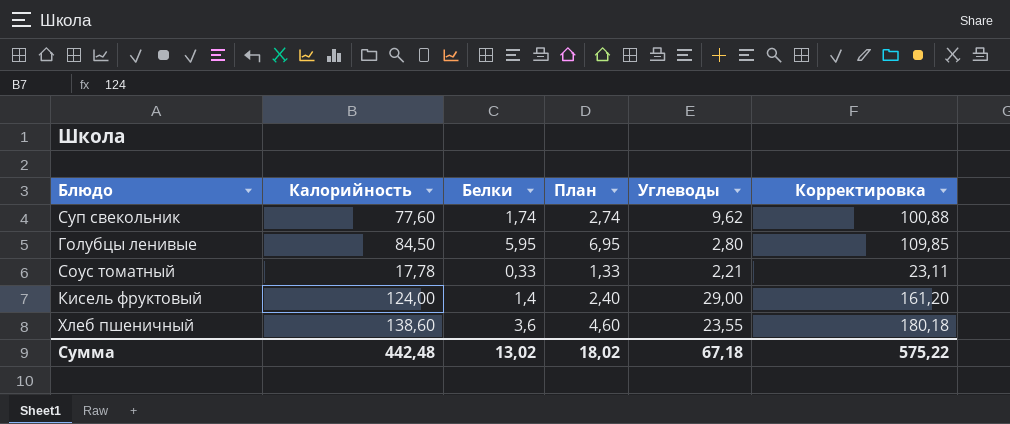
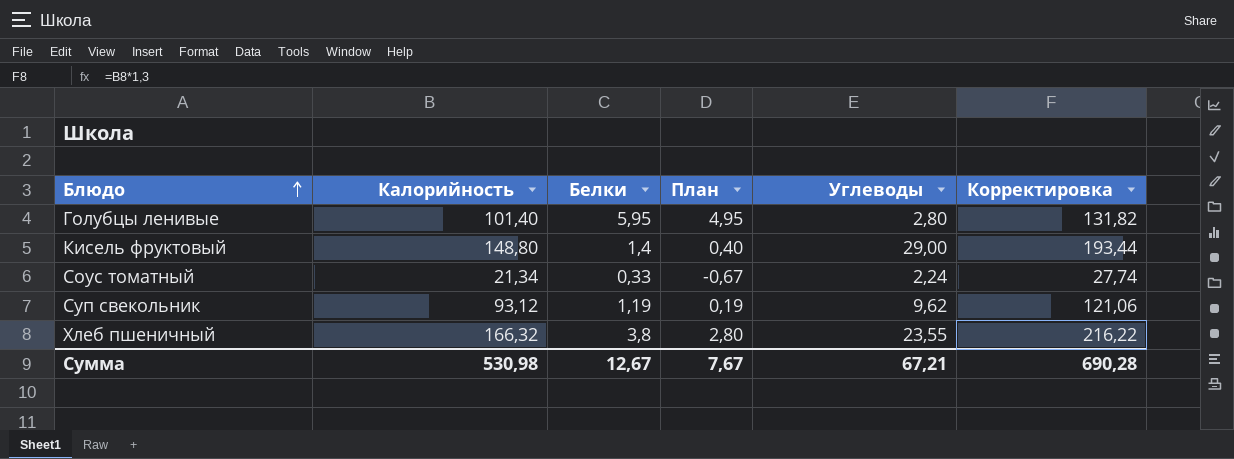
row order: none -> Блюдо ascending
column План | formula: [Белки] + 1 -> [Белки] - 1
Голубцы ленивые | Калорийность: 84,50 -> 101,40
Голубцы ленивые | Корректировка: 109,85 -> 131,82
Кисель фруктовый | Калорийность: 124,00 -> 148,80
Кисель фруктовый | Корректировка: 161,20 -> 193,44
Соус томатный | Калорийность: 17,78 -> 21,34
Соус томатный | Углеводы: 2,21 -> 2,24
Соус томатный | Корректировка: 23,11 -> 27,74
Суп свекольник | Калорийность: 77,60 -> 93,12
Суп свекольник | Белки: 1,74 -> 1,19
Суп свекольник | Корректировка: 100,88 -> 121,06
Хлеб пшеничный | Калорийность: 138,60 -> 166,32
Хлеб пшеничный | Белки: 3,6 -> 3,8
Хлеб пшеничный | Корректировка: 180,18 -> 216,22
Сумма | Калорийность: 442,48 -> 530,98
Сумма | Белки: 13,02 -> 12,67
Сумма | План: 18,02 -> 7,67
Сумма | Углеводы: 67,18 -> 67,21
Сумма | Корректировка: 575,22 -> 690,28

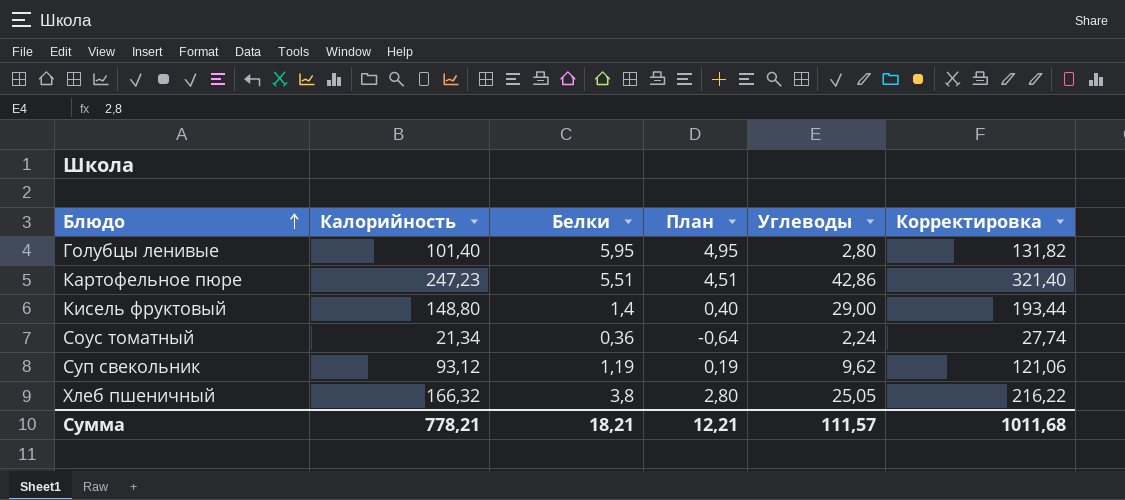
row Картофельное пюре: none -> 247,23 | 5,51 | 4,51 | 42,86 | 321,40
Соус томатный | Белки: 0,33 -> 0,36
Соус томатный | План: -0,67 -> -0,64
Хлеб пшеничный | Углеводы: 23,55 -> 25,05
Сумма | Калорийность: 530,98 -> 778,21
Сумма | Белки: 12,67 -> 18,21
Сумма | План: 7,67 -> 12,21
Сумма | Углеводы: 67,21 -> 111,57
Сумма | Корректировка: 690,28 -> 1011,68

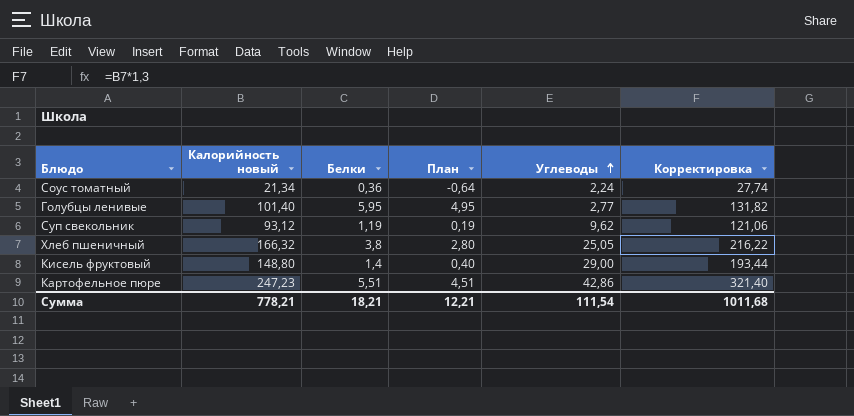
row order: Блюдо ascending -> Углеводы ascending
column name: Калорийность -> Калорийность новый
Голубцы ленивые | Углеводы: 2,80 -> 2,77
Сумма | Углеводы: 111,57 -> 111,54

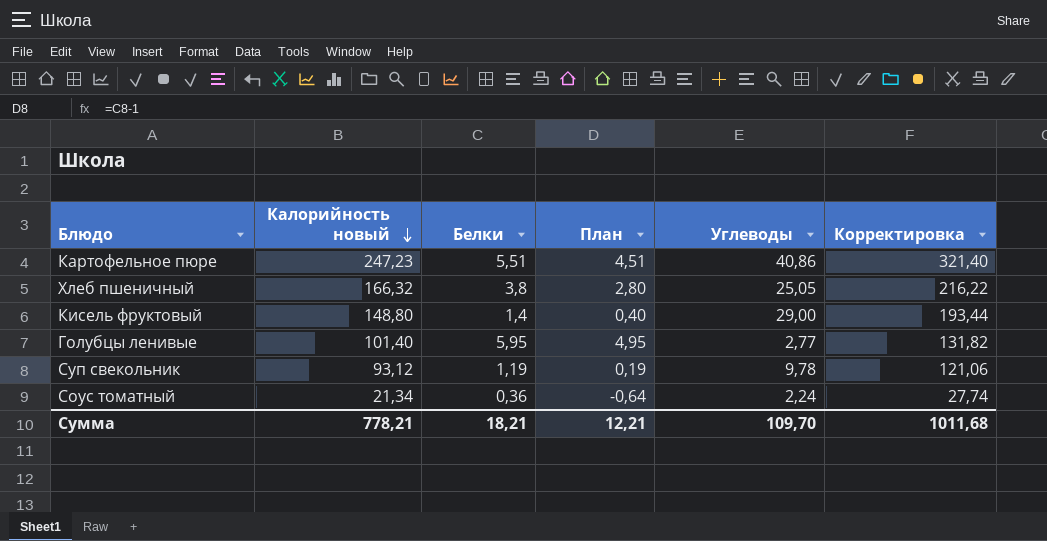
row order: Углеводы ascending -> Калорийность новый descending
Картофельное пюре | Углеводы: 42,86 -> 40,86
Суп свекольник | Углеводы: 9,62 -> 9,78
Сумма | Углеводы: 111,54 -> 109,70

